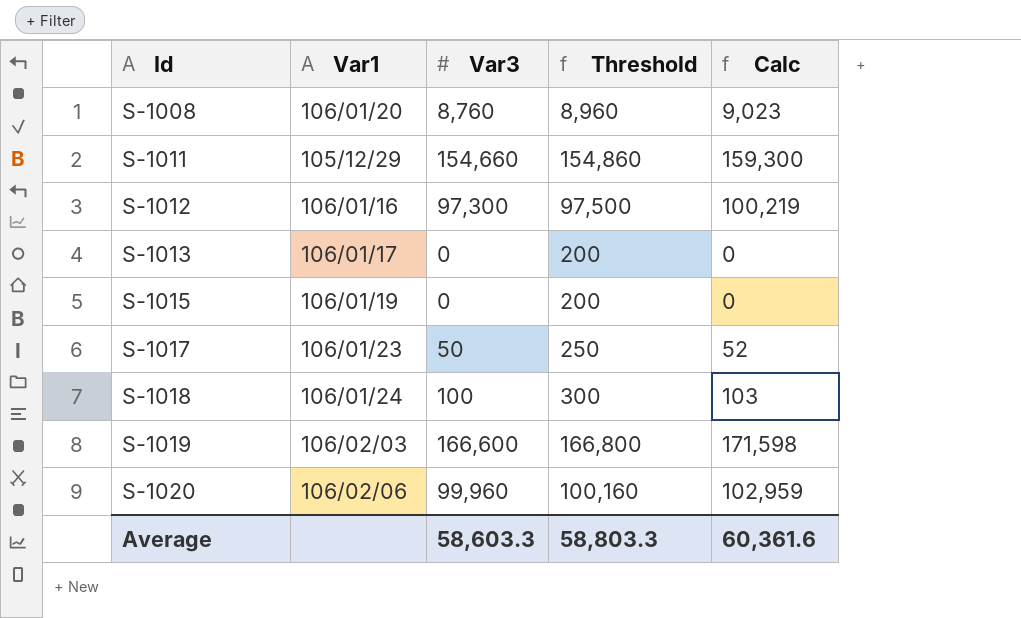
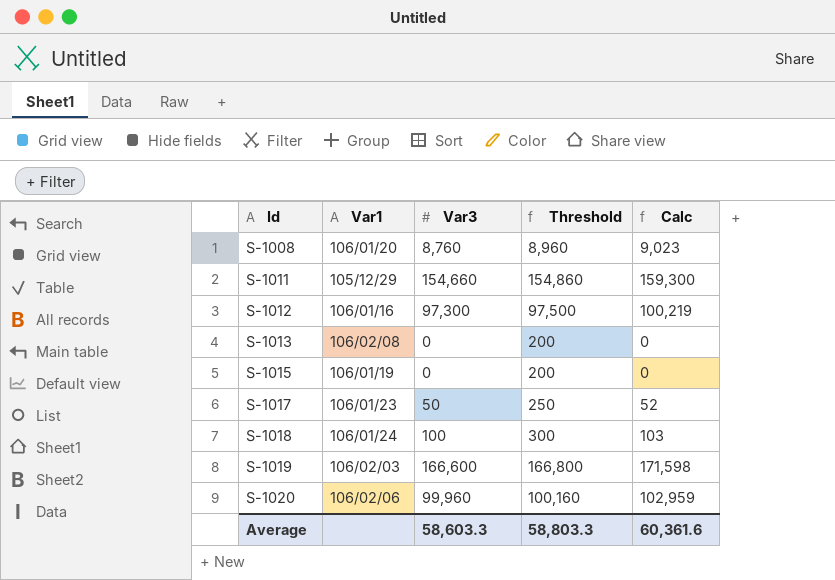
S-1013 | Var1: 106/01/17 -> 106/02/08

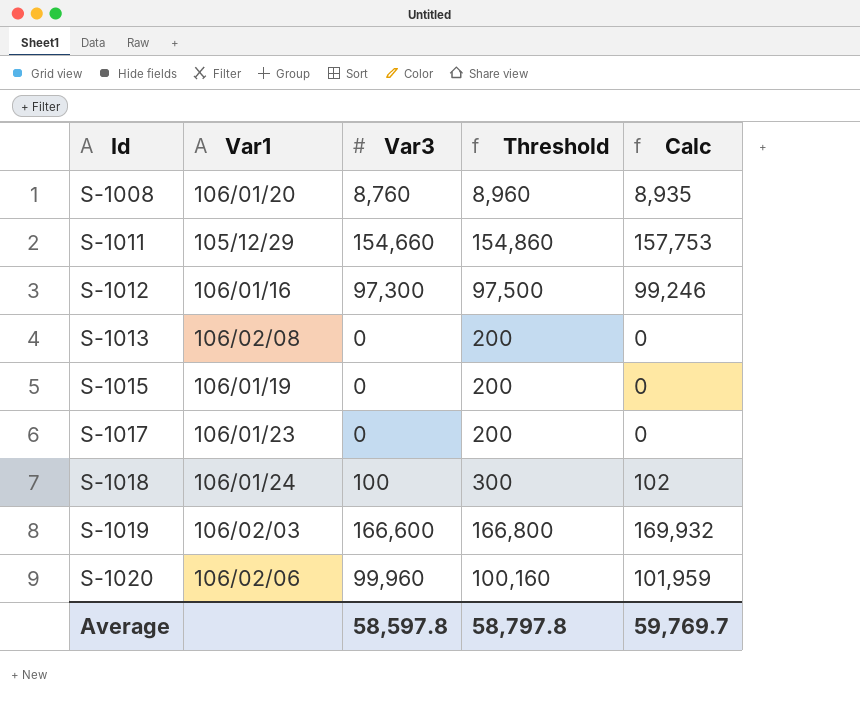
column Calc | formula: [Var3] * 1.03 -> [Var3] * 1.02
S-1017 | Var3: 50 -> 0
S-1017 | Threshold: 250 -> 200
Average | Var3: 58,603.3 -> 58,597.8
Average | Threshold: 58,803.3 -> 58,797.8
Average | Calc: 60,361.6 -> 59,769.7

